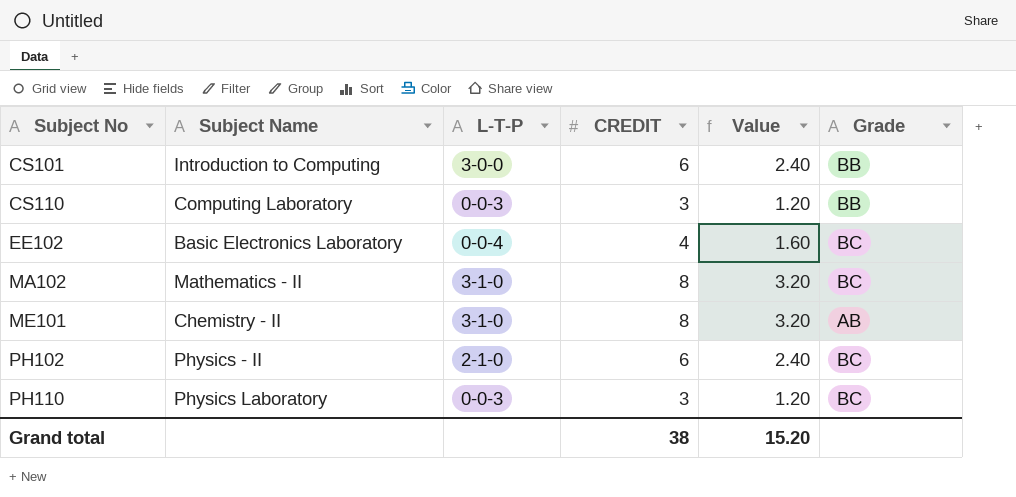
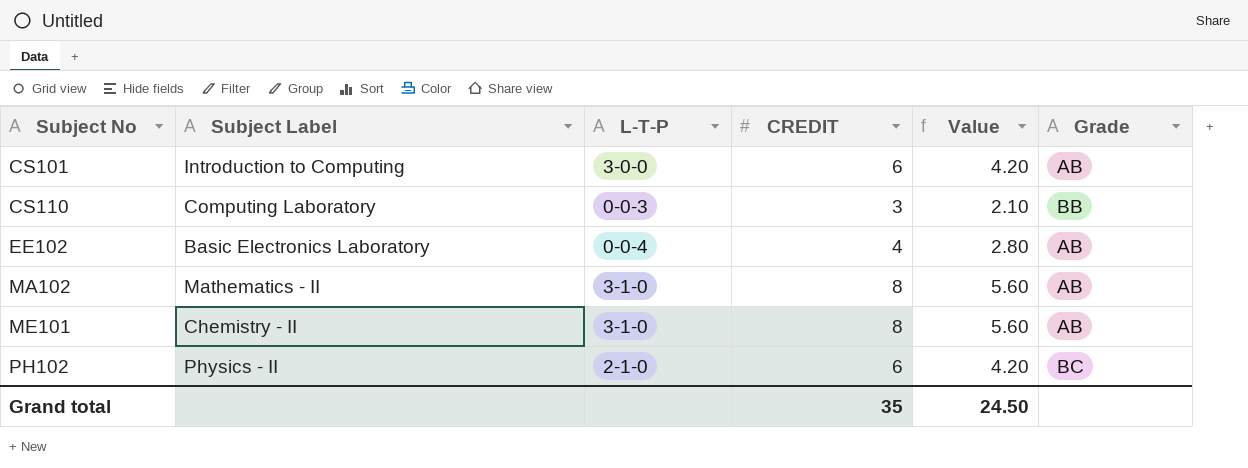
column name: Subject Name -> Subject Label
column Value | formula: [CREDIT] * 0.4 -> [CREDIT] * 0.7
row PH110: Physics Laboratory | 0-0-3 | 3 | 1.20 | BC -> none
CS101 | Grade: BB -> AB
EE102 | Grade: BC -> AB
MA102 | Grade: BC -> AB
Grand total | CREDIT: 38 -> 35
Grand total | Value: 15.20 -> 24.50

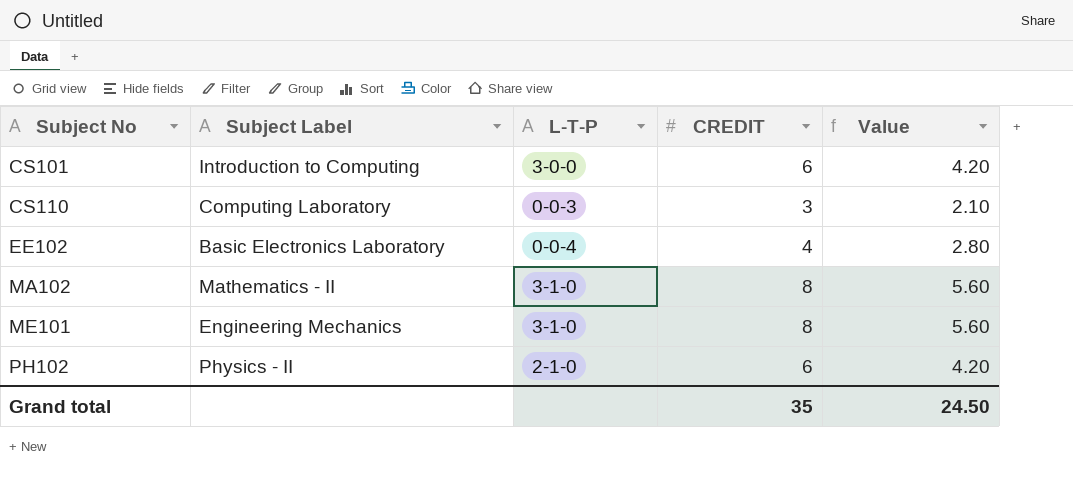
column Grade | position: 6 -> none
ME101 | Subject Label: Chemistry - II -> Engineering Mechanics

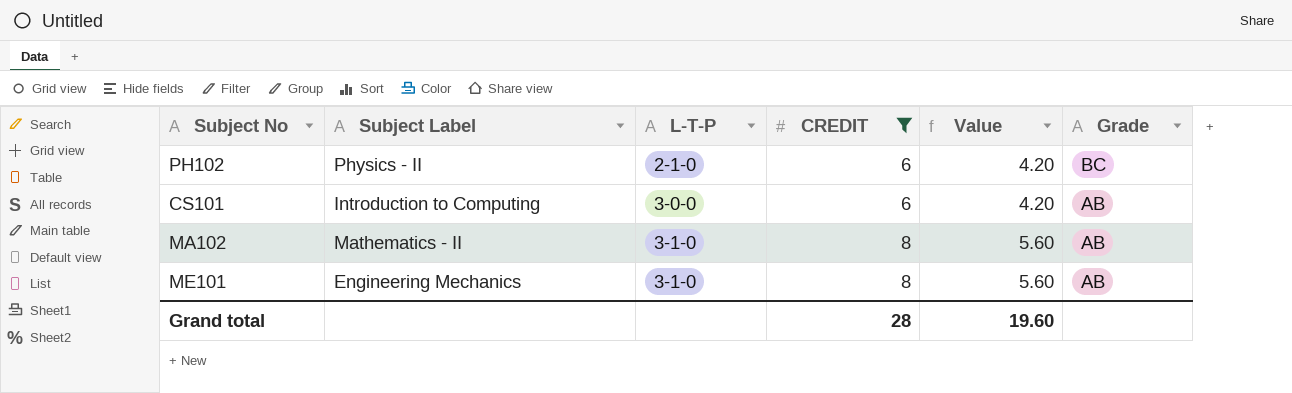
filter: none -> CREDIT >= 6
row order: Subject No ascending -> L-T-P ascending
column Grade | position: none -> 6
Grand total | CREDIT: 35 -> 28
Grand total | Value: 24.50 -> 19.60

